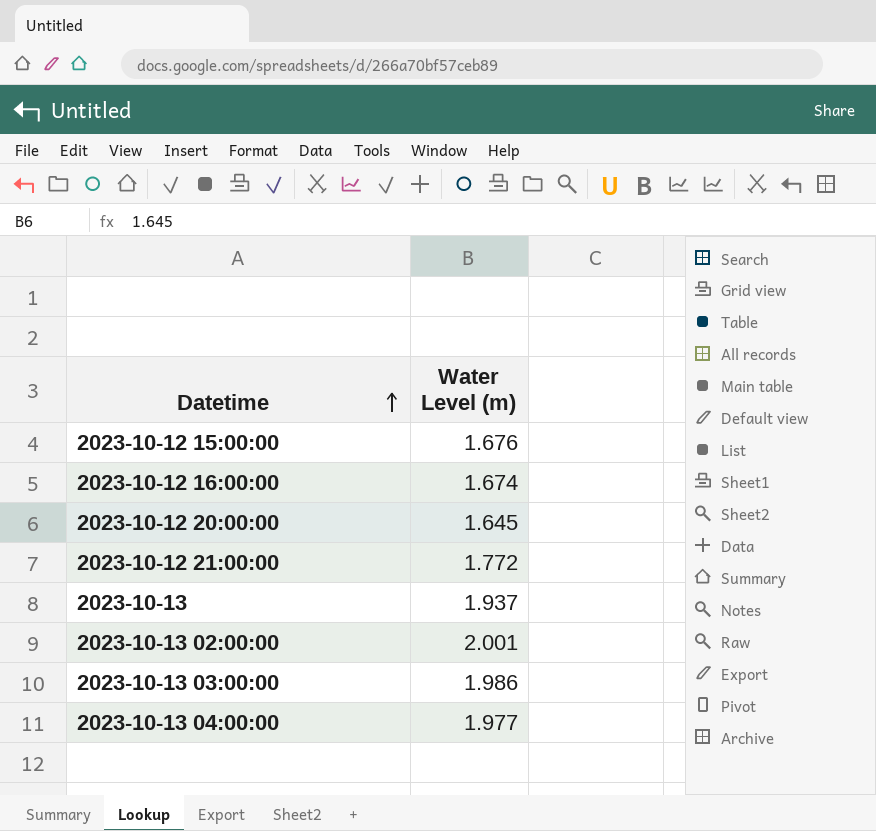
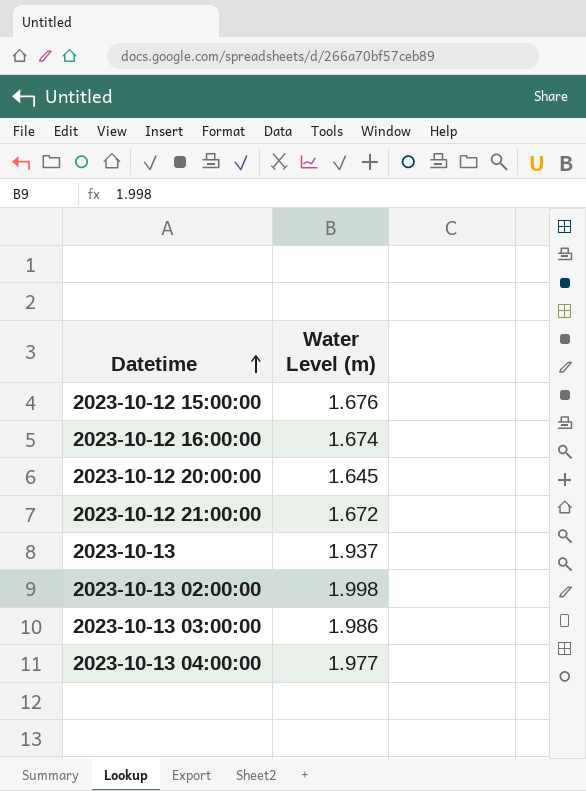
2023-10-12 21:00:00 | Water Level (m): 1.772 -> 1.672
2023-10-13 02:00:00 | Water Level (m): 2.001 -> 1.998

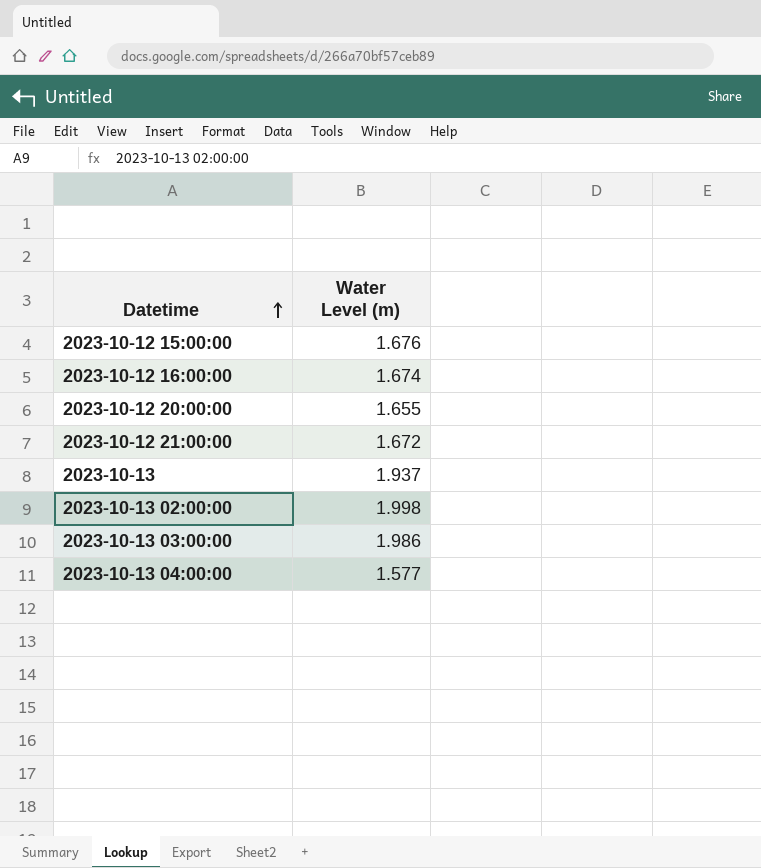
2023-10-12 20:00:00 | Water Level (m): 1.645 -> 1.655
2023-10-13 04:00:00 | Water Level (m): 1.977 -> 1.577

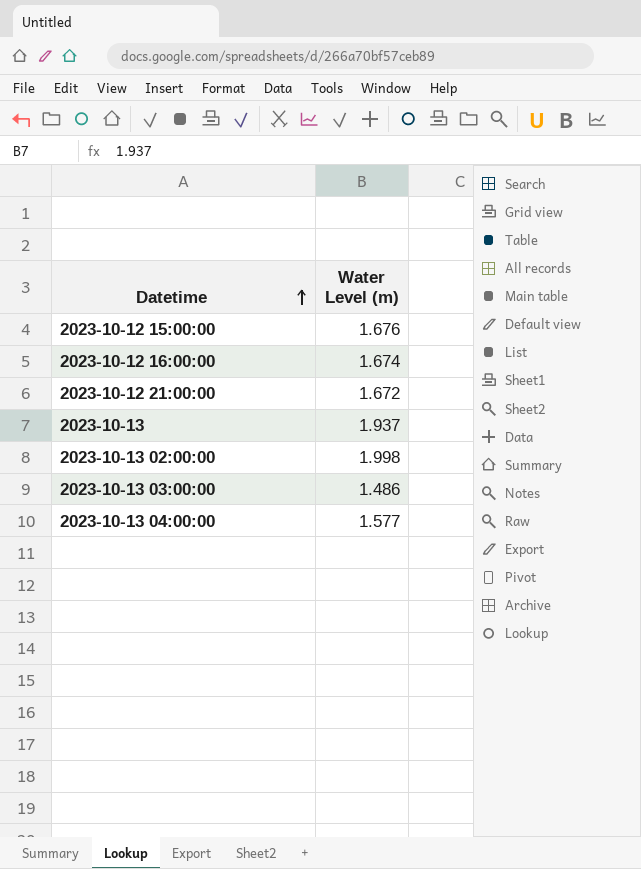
row 2023-10-12 20:00:00: 1.655 -> none
2023-10-13 03:00:00 | Water Level (m): 1.986 -> 1.486

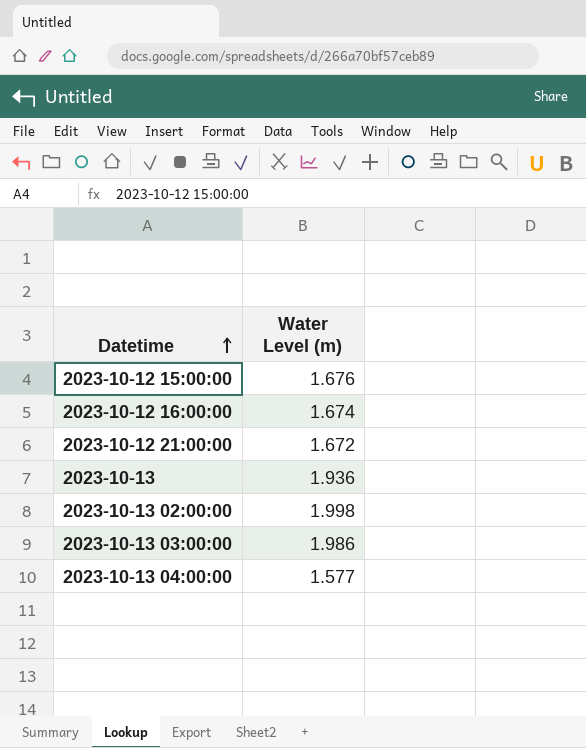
2023-10-13 | Water Level (m): 1.937 -> 1.936
2023-10-13 03:00:00 | Water Level (m): 1.486 -> 1.986

